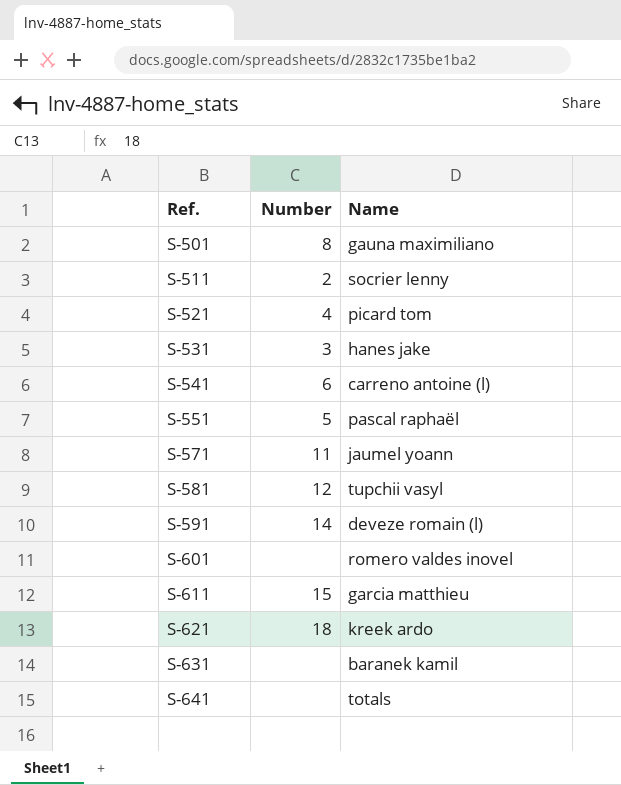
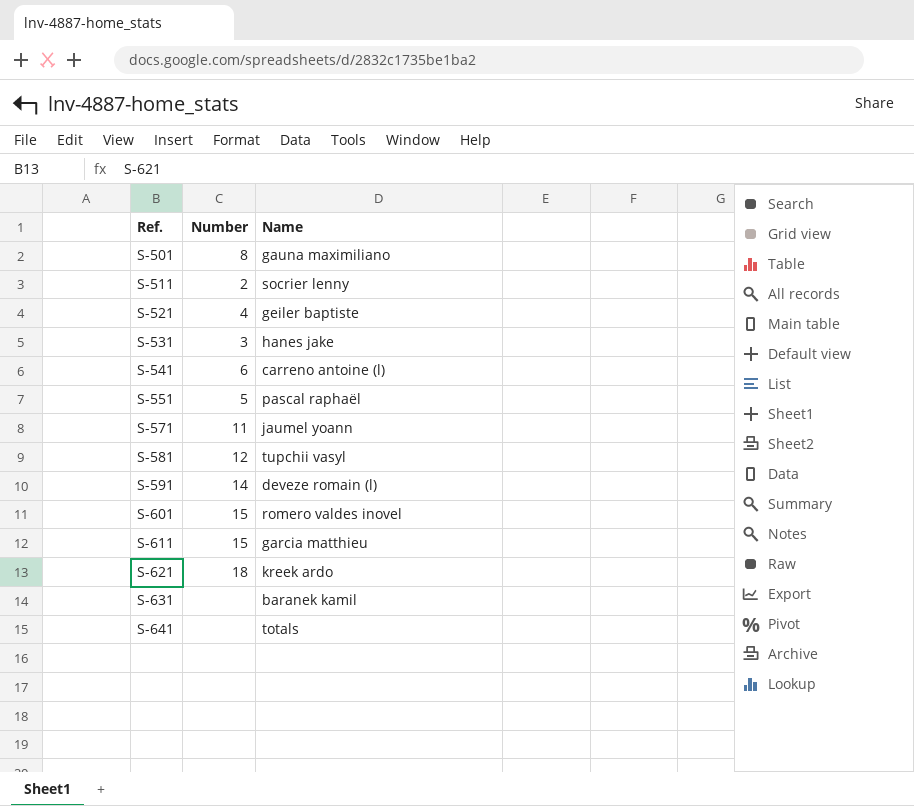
S-521 | Name: picard tom -> geiler baptiste
S-601 | Number: none -> 15

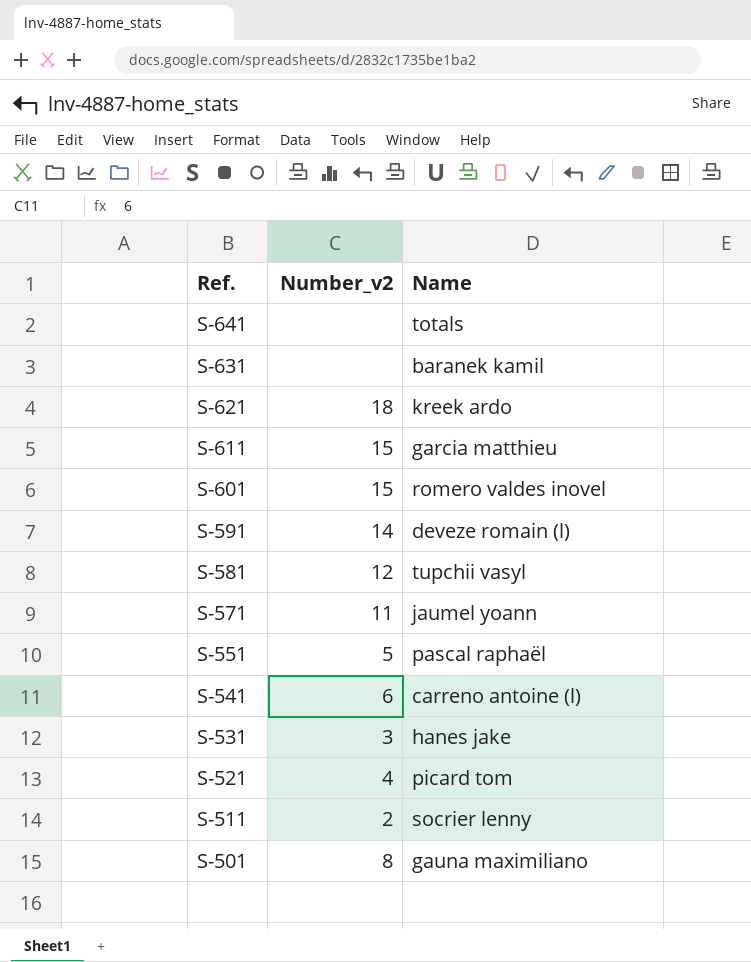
row order: Ref. ascending -> Ref. descending
column name: Number -> Number_v2
S-521 | Name: geiler baptiste -> picard tom

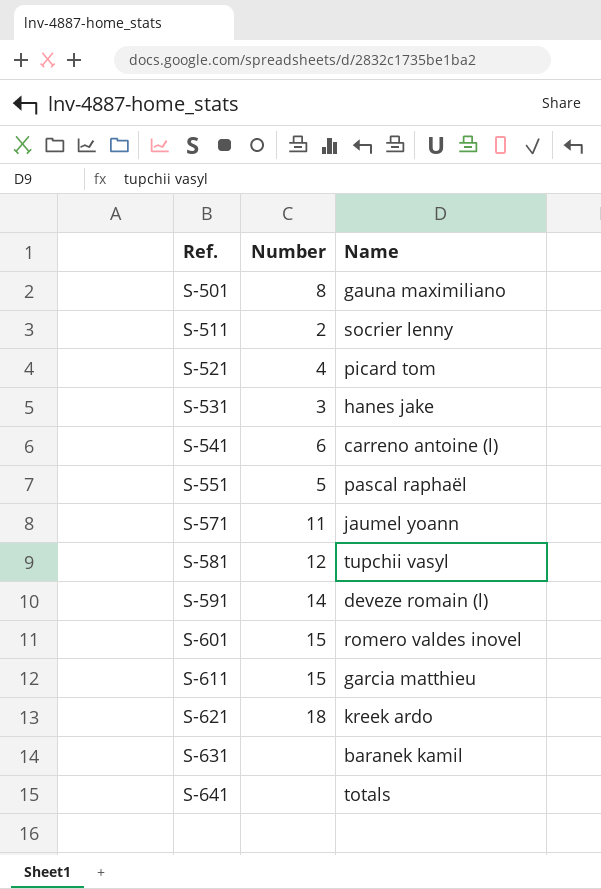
row order: Ref. descending -> Ref. ascending
column name: Number_v2 -> Number

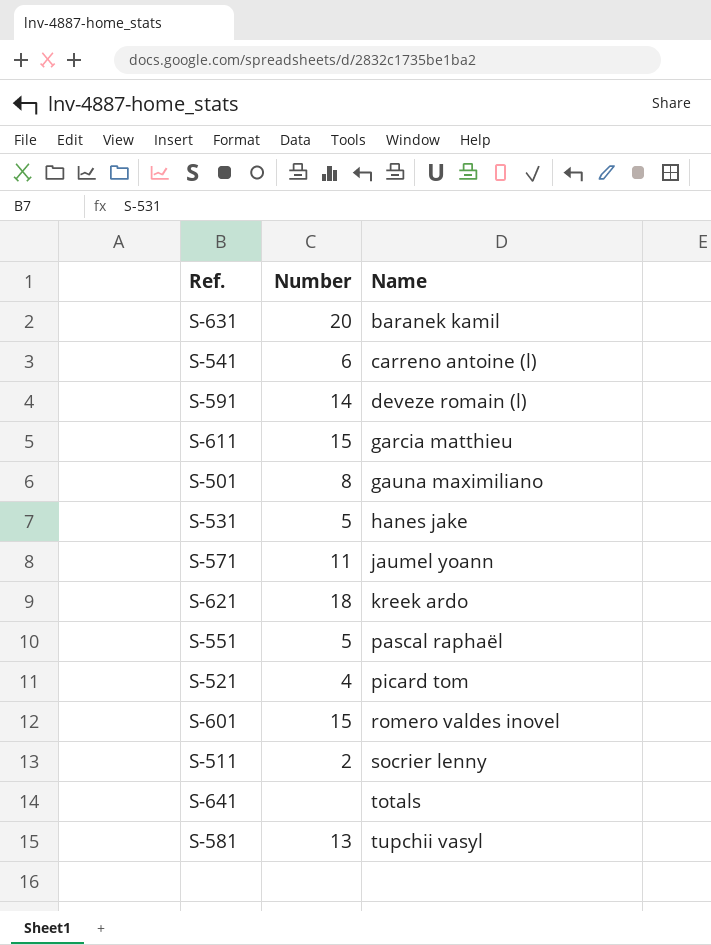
row order: Ref. ascending -> Name ascending
S-631 | Number: none -> 20
S-531 | Number: 3 -> 5
S-581 | Number: 12 -> 13

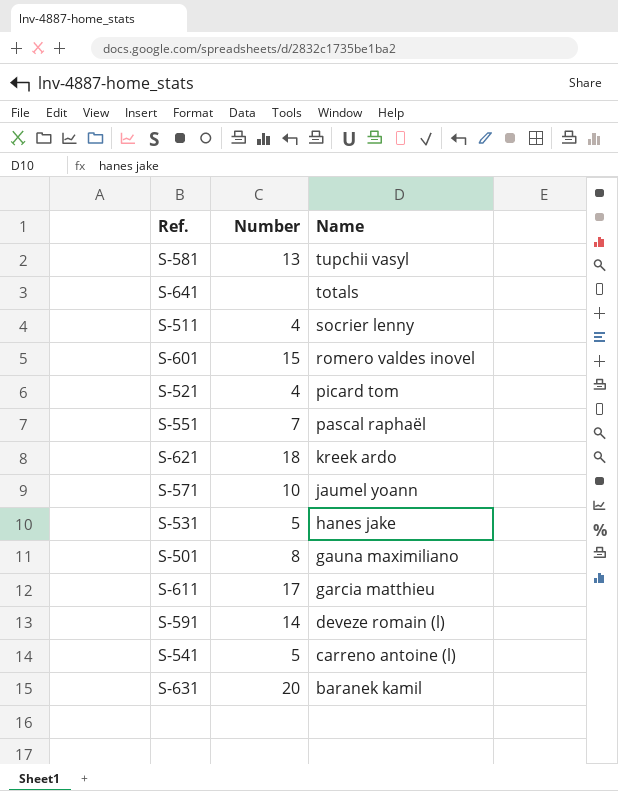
row order: Name ascending -> Name descending
S-511 | Number: 2 -> 4
S-551 | Number: 5 -> 7
S-571 | Number: 11 -> 10
S-611 | Number: 15 -> 17
S-541 | Number: 6 -> 5

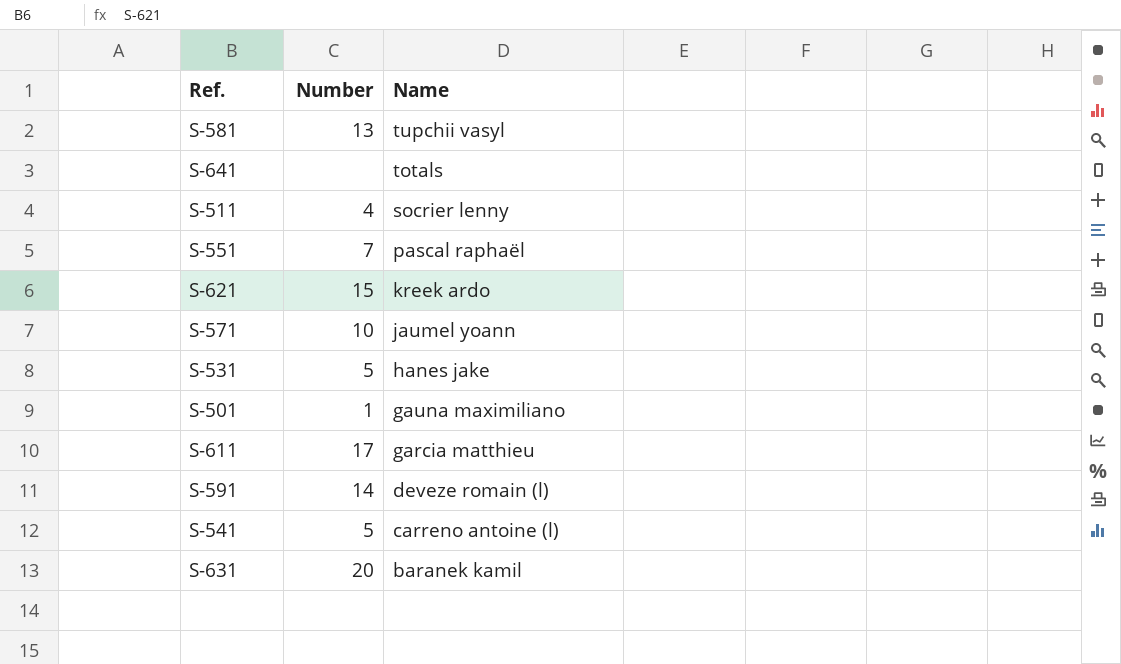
row S-601: 15 | romero valdes inovel -> none
row S-521: 4 | picard tom -> none
S-621 | Number: 18 -> 15
S-501 | Number: 8 -> 1

